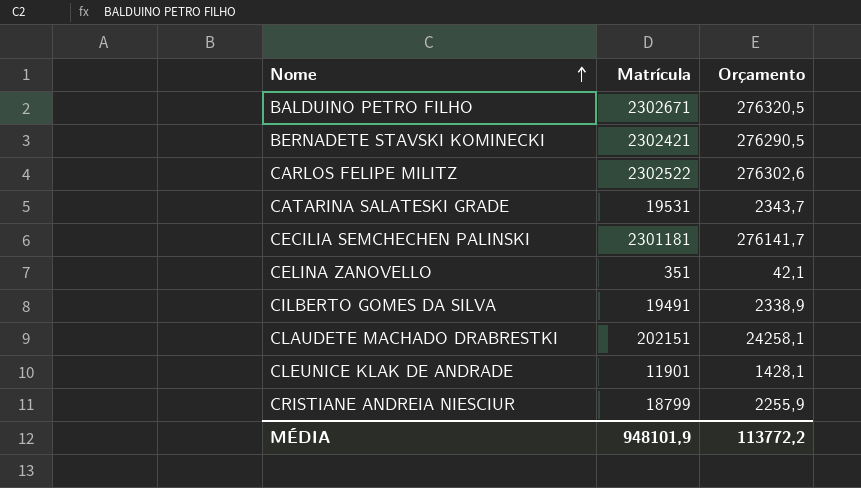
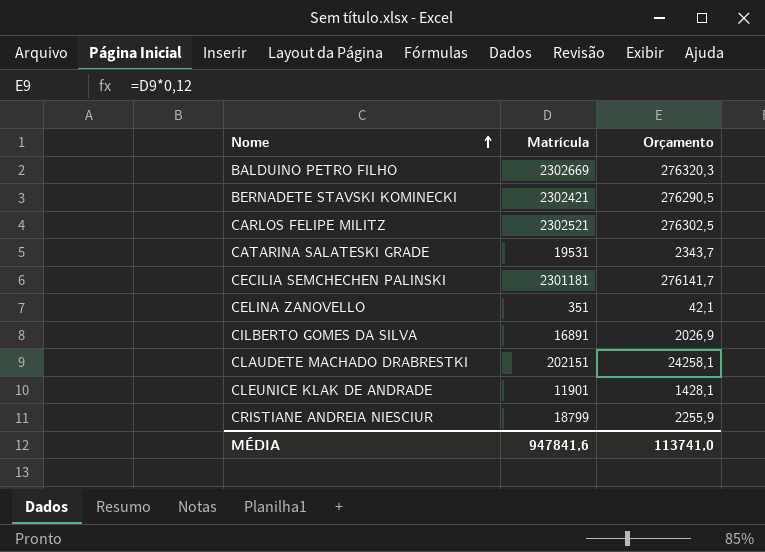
BALDUINO PETRO FILHO | Matrícula: 2302671 -> 2302669
BALDUINO PETRO FILHO | Orçamento: 276320,5 -> 276320,3
CARLOS FELIPE MILITZ | Matrícula: 2302522 -> 2302521
CARLOS FELIPE MILITZ | Orçamento: 276302,6 -> 276302,5
CILBERTO GOMES DA SILVA | Matrícula: 19491 -> 16891
CILBERTO GOMES DA SILVA | Orçamento: 2338,9 -> 2026,9
MÉDIA | Matrícula: 948101,9 -> 947841,6
MÉDIA | Orçamento: 113772,2 -> 113741,0

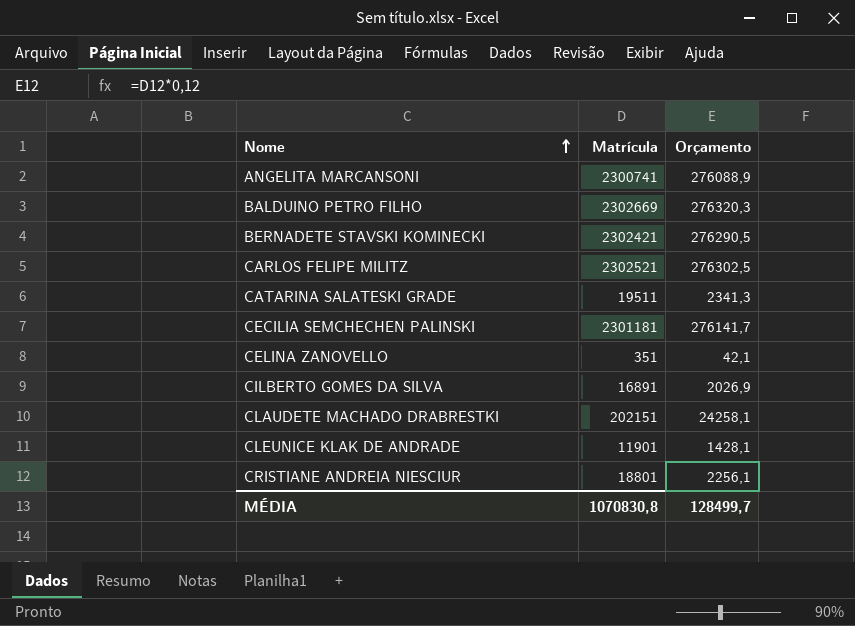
row ANGELITA MARCANSONI: none -> 2300741 | 276088,9
CATARINA SALATESKI GRADE | Matrícula: 19531 -> 19511
CATARINA SALATESKI GRADE | Orçamento: 2343,7 -> 2341,3
CRISTIANE ANDREIA NIESCIUR | Matrícula: 18799 -> 18801
CRISTIANE ANDREIA NIESCIUR | Orçamento: 2255,9 -> 2256,1
MÉDIA | Matrícula: 947841,6 -> 1070830,8
MÉDIA | Orçamento: 113741,0 -> 128499,7

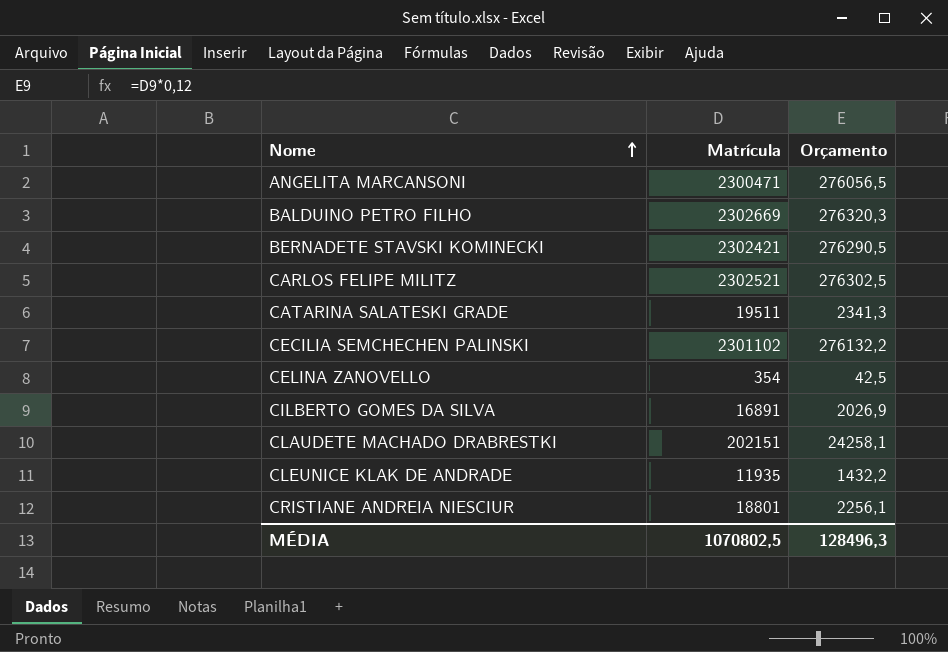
ANGELITA MARCANSONI | Matrícula: 2300741 -> 2300471
ANGELITA MARCANSONI | Orçamento: 276088,9 -> 276056,5
CECILIA SEMCHECHEN PALINSKI | Matrícula: 2301181 -> 2301102
CECILIA SEMCHECHEN PALINSKI | Orçamento: 276141,7 -> 276132,2
CELINA ZANOVELLO | Matrícula: 351 -> 354
CELINA ZANOVELLO | Orçamento: 42,1 -> 42,5
CLEUNICE KLAK DE ANDRADE | Matrícula: 11901 -> 11935
CLEUNICE KLAK DE ANDRADE | Orçamento: 1428,1 -> 1432,2
MÉDIA | Matrícula: 1070830,8 -> 1070802,5
MÉDIA | Orçamento: 128499,7 -> 128496,3

